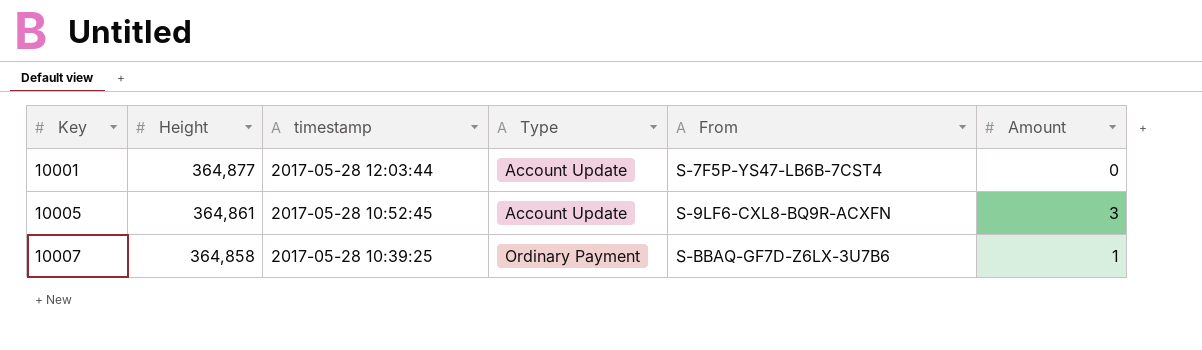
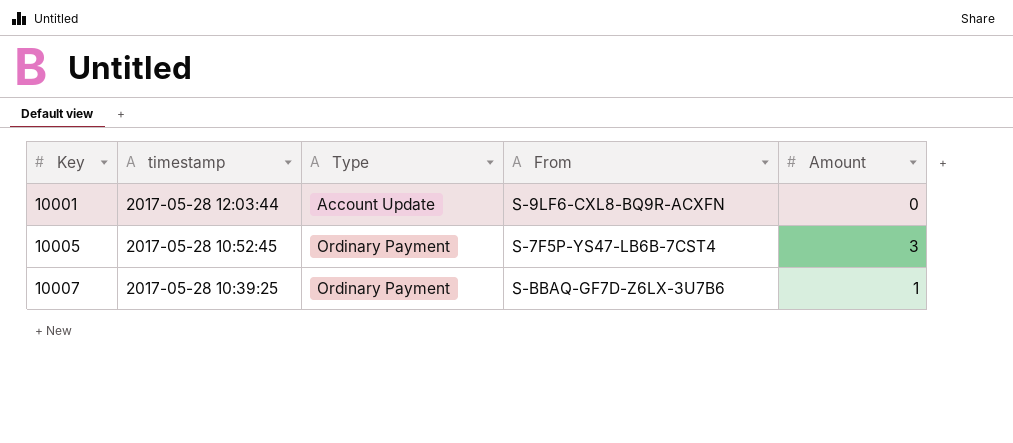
column Height | position: 2 -> none
10001 | From: S-7F5P-YS47-LB6B-7CST4 -> S-9LF6-CXL8-BQ9R-ACXFN
10005 | Type: Account Update -> Ordinary Payment
10005 | From: S-9LF6-CXL8-BQ9R-ACXFN -> S-7F5P-YS47-LB6B-7CST4

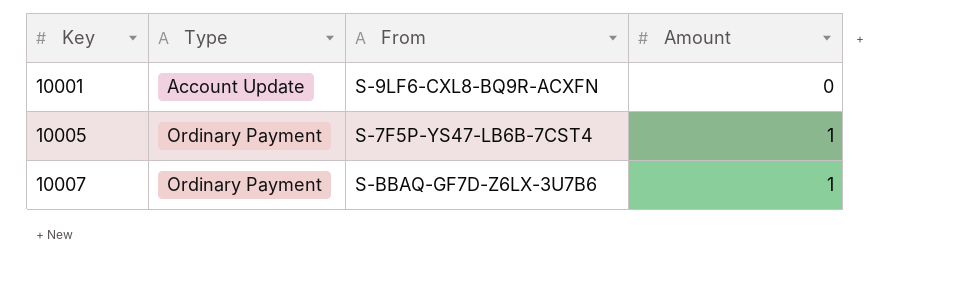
column timestamp | position: 2 -> none
10005 | Amount: 3 -> 1

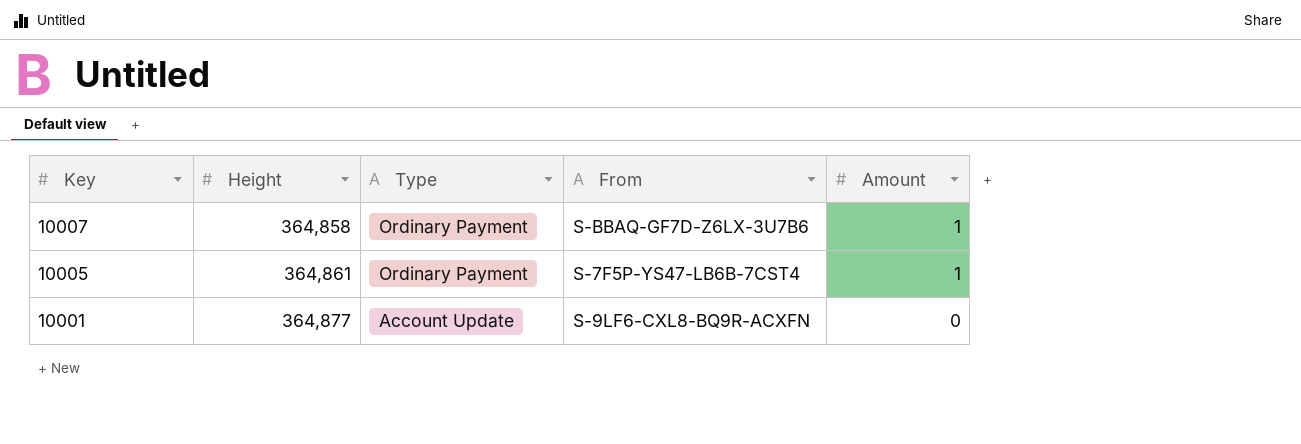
row order: Key ascending -> Key descending
column Height | position: none -> 2

